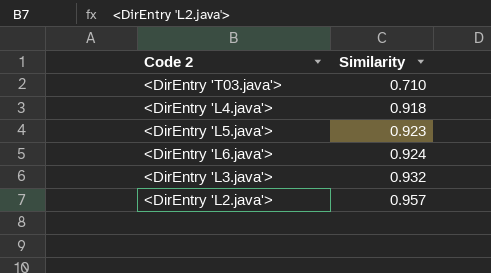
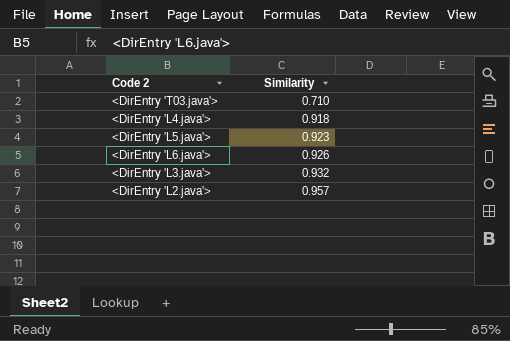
<DirEntry 'L6.java'> | Similarity: 0.924 -> 0.926

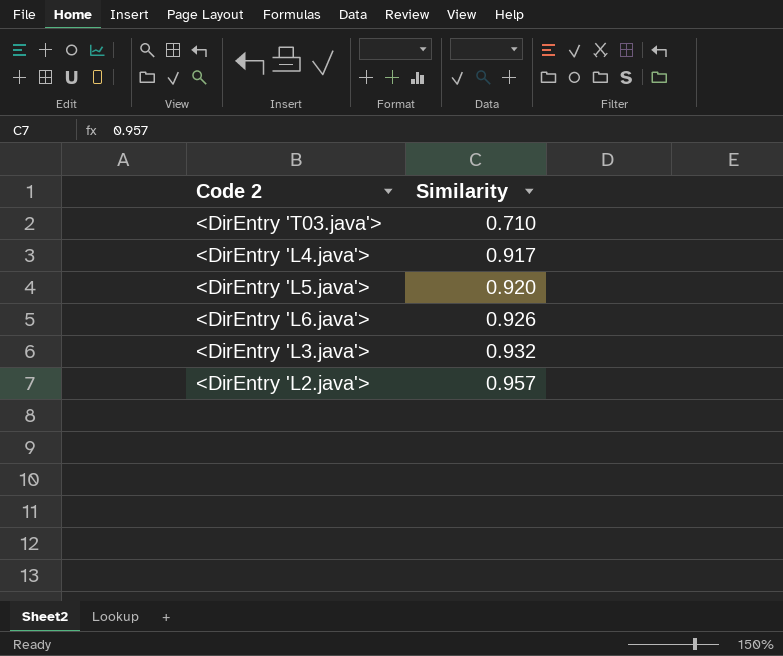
<DirEntry 'L4.java'> | Similarity: 0.918 -> 0.917
<DirEntry 'L5.java'> | Similarity: 0.923 -> 0.920

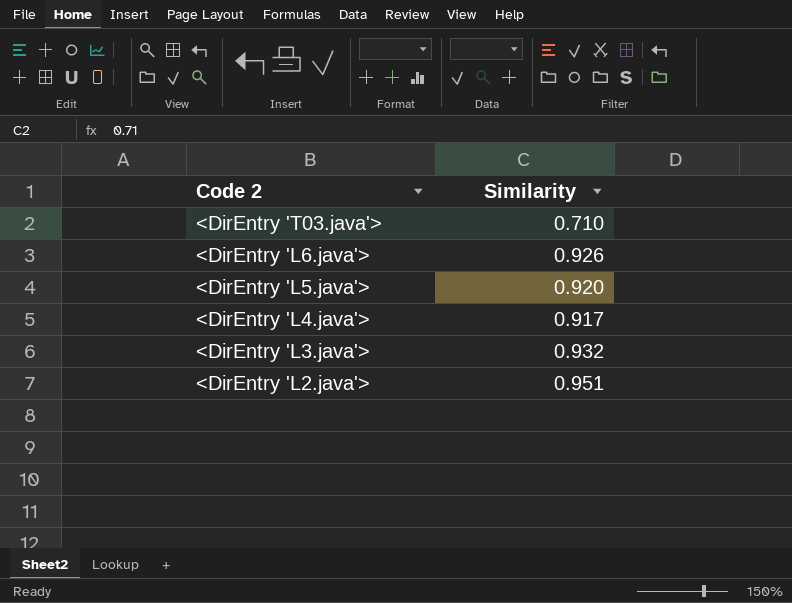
row order: Similarity ascending -> Code 2 descending
<DirEntry 'L2.java'> | Similarity: 0.957 -> 0.951

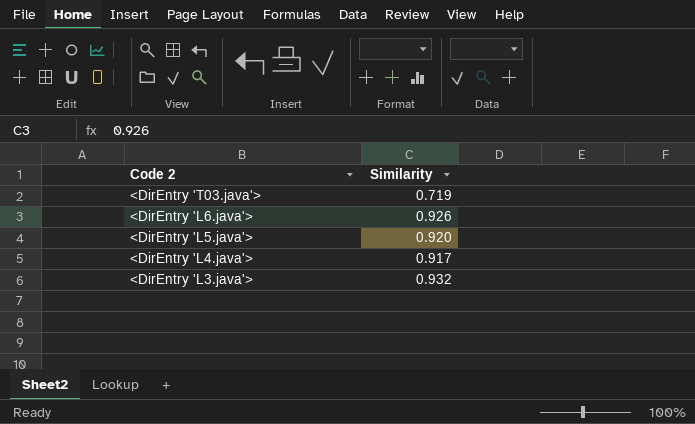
row <DirEntry 'L2.java'>: 0.951 -> none
<DirEntry 'T03.java'> | Similarity: 0.710 -> 0.719

